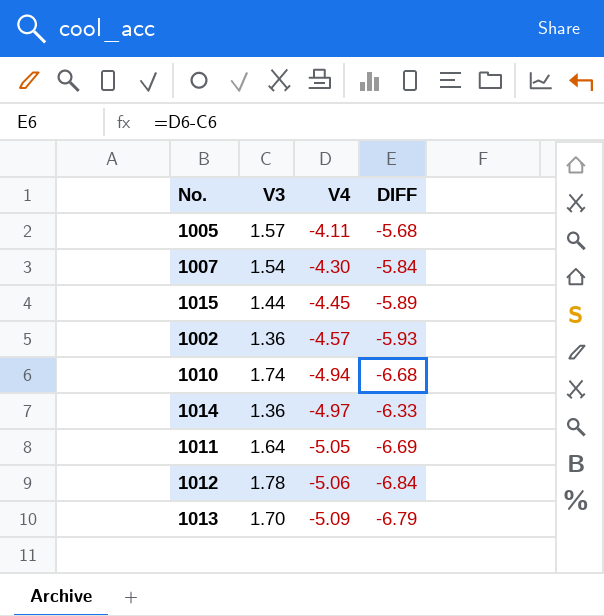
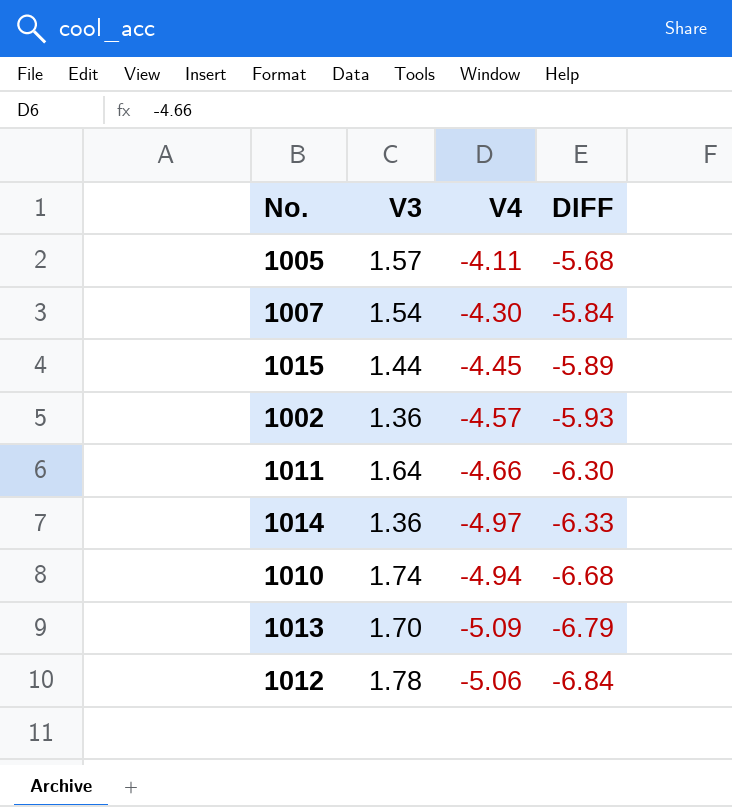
row order: V4 descending -> DIFF descending
1011 | V4: -5.05 -> -4.66
1011 | DIFF: -6.69 -> -6.30

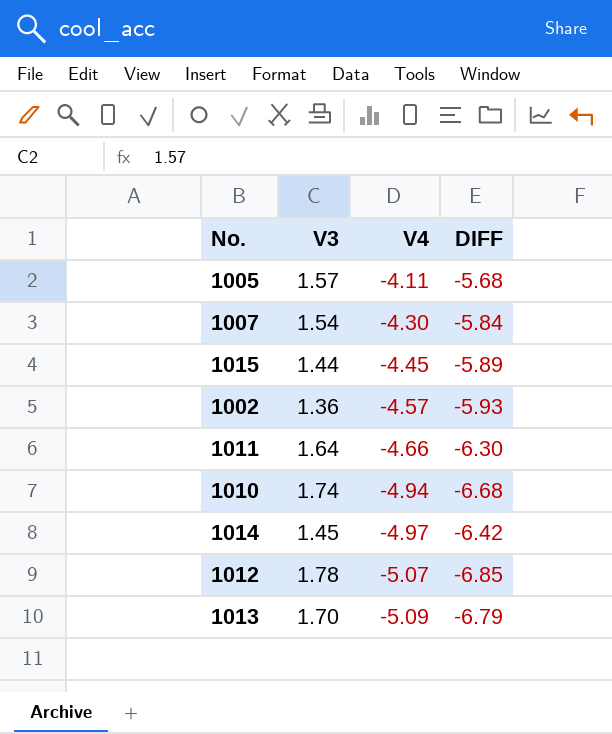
row order: DIFF descending -> V4 descending
1014 | V3: 1.36 -> 1.45
1014 | DIFF: -6.33 -> -6.42
1012 | V4: -5.06 -> -5.07
1012 | DIFF: -6.84 -> -6.85

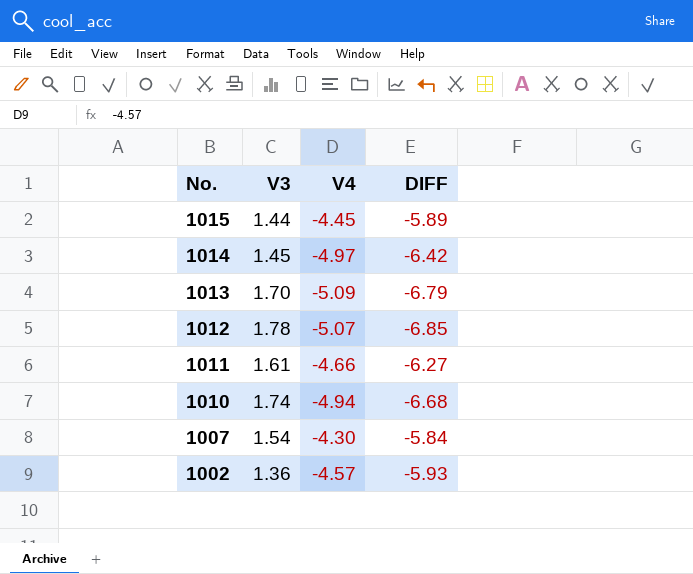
row order: V4 descending -> No. descending
row 1005: 1.57 | -4.11 | -5.68 -> none
1011 | V3: 1.64 -> 1.61
1011 | DIFF: -6.30 -> -6.27

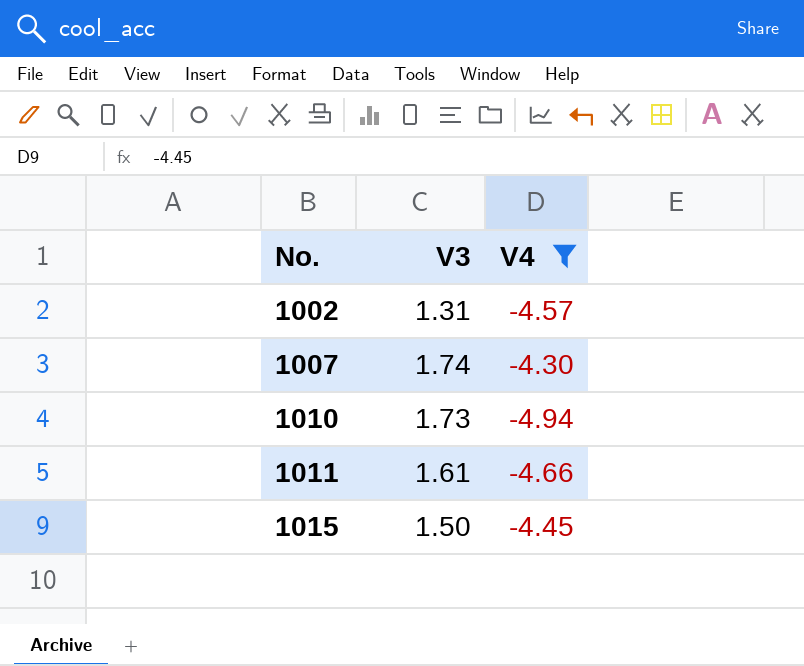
filter: none -> V4 >= -4.94
row order: No. descending -> No. ascending
column DIFF | formula: [V4] - [V3] -> none
1002 | V3: 1.36 -> 1.31
1007 | V3: 1.54 -> 1.74
1010 | V3: 1.74 -> 1.73
1015 | V3: 1.44 -> 1.50

